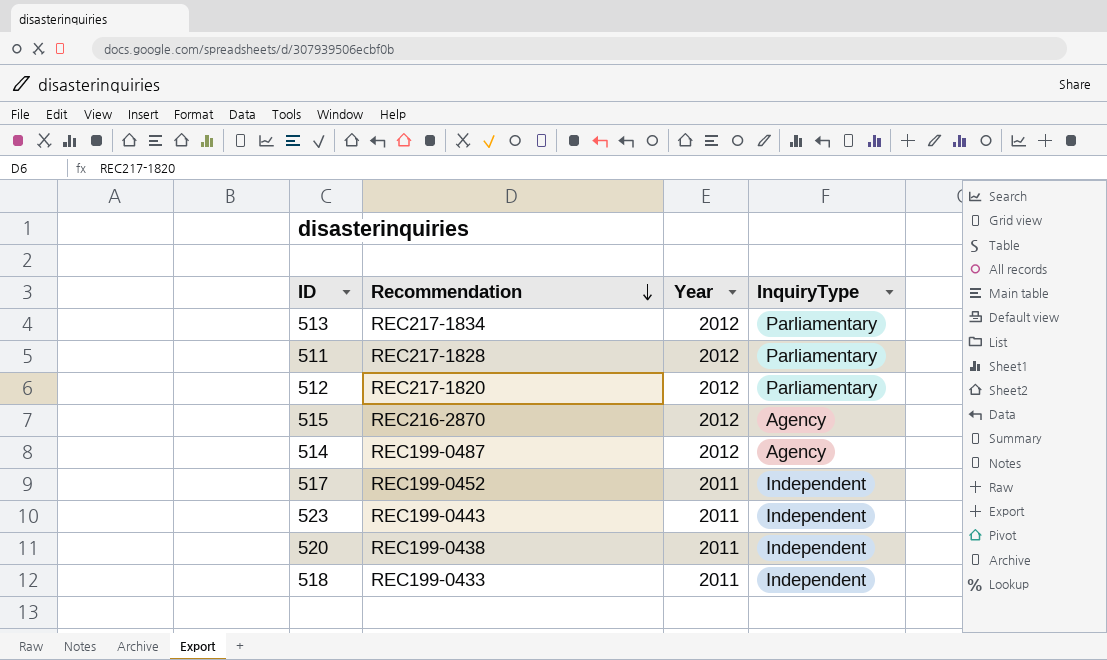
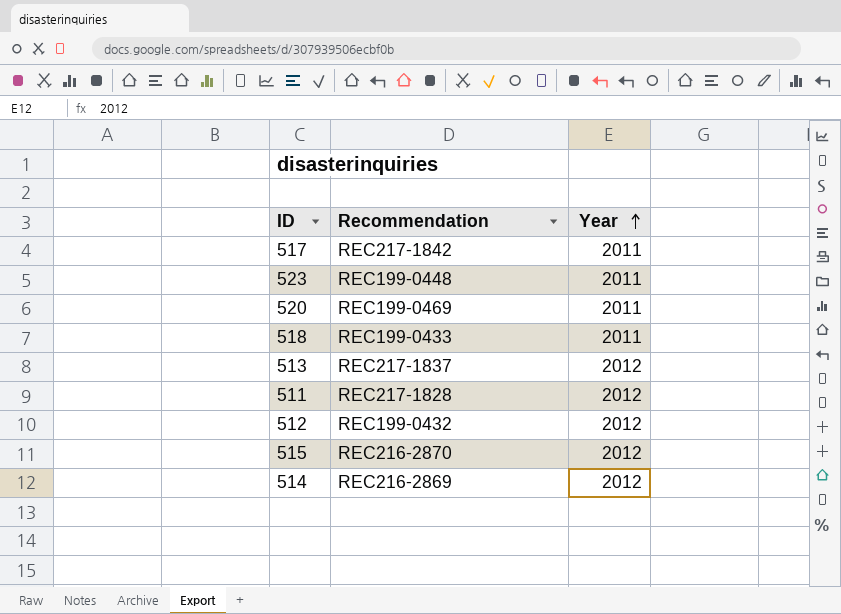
row order: Recommendation descending -> Year ascending
column InquiryType | position: 4 -> none
517 | Recommendation: REC199-0452 -> REC217-1842
523 | Recommendation: REC199-0443 -> REC199-0448
520 | Recommendation: REC199-0438 -> REC199-0469
513 | Recommendation: REC217-1834 -> REC217-1837
512 | Recommendation: REC217-1820 -> REC199-0432
514 | Recommendation: REC199-0487 -> REC216-2869

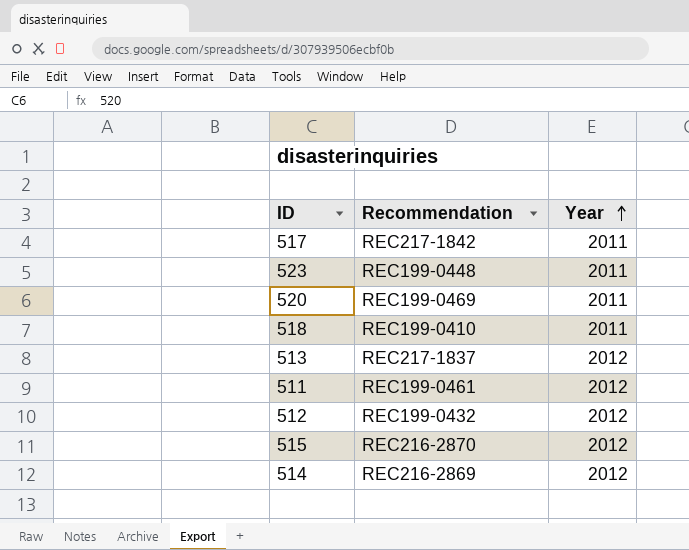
518 | Recommendation: REC199-0433 -> REC199-0410
511 | Recommendation: REC217-1828 -> REC199-0461

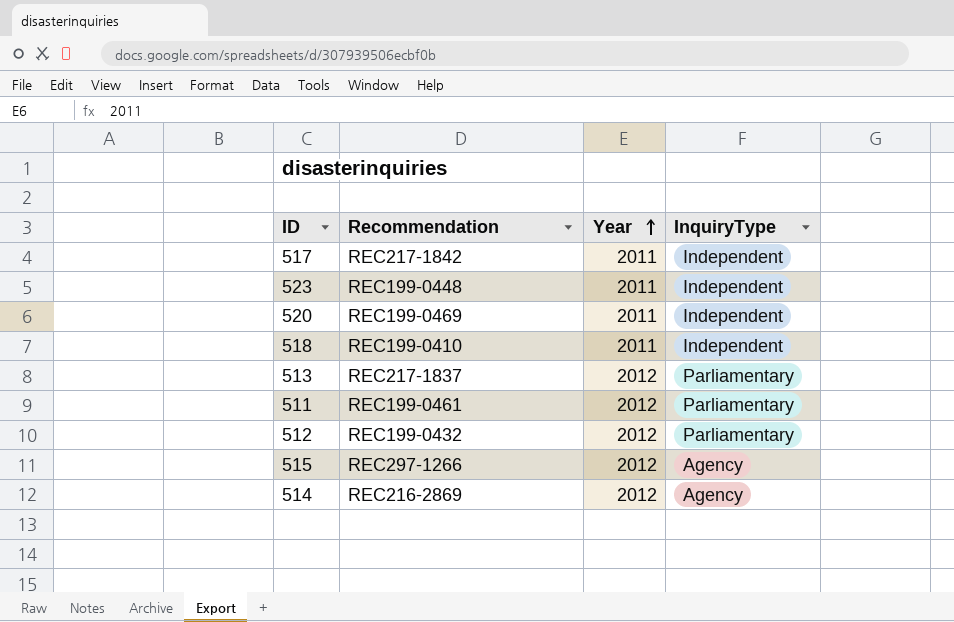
column InquiryType | position: none -> 4
515 | Recommendation: REC216-2870 -> REC297-1266

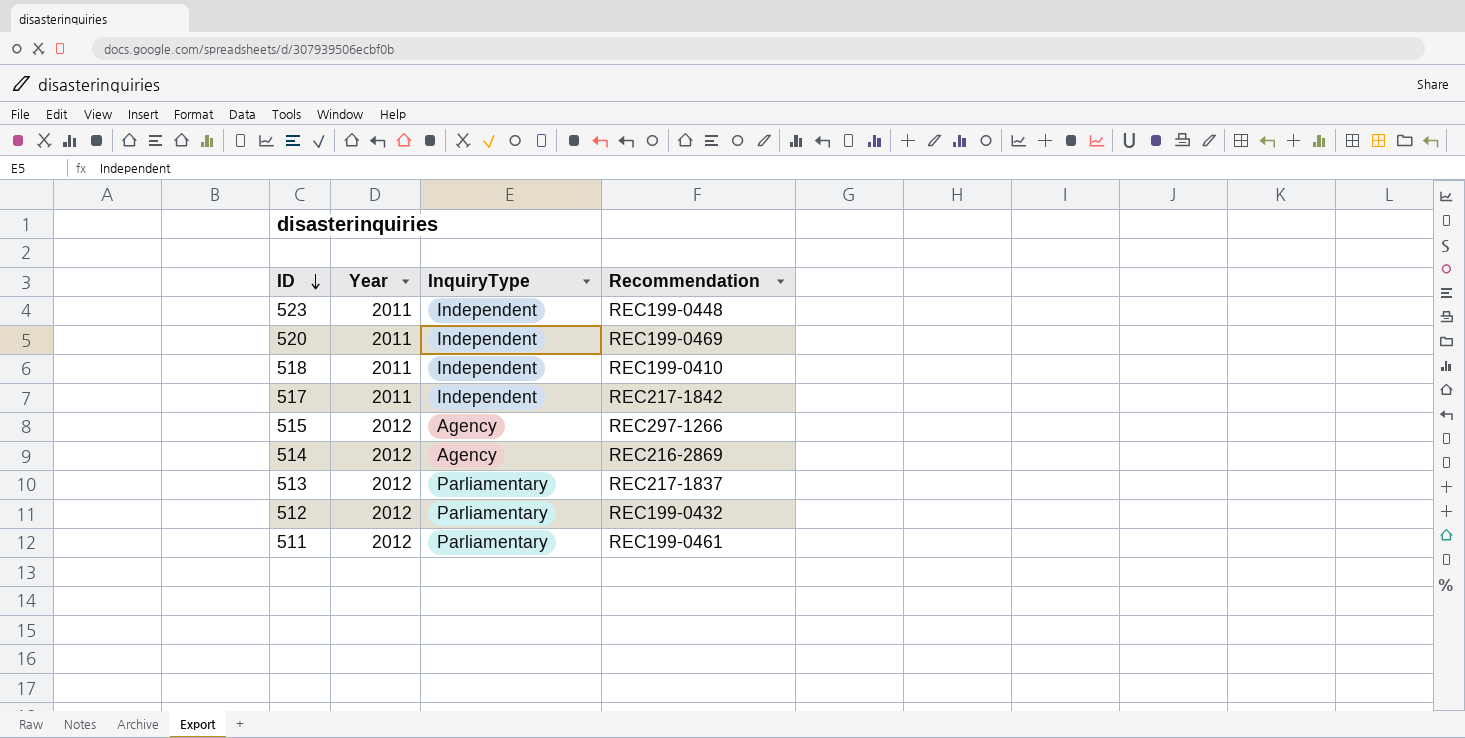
row order: Year ascending -> ID descending
column Recommendation | position: 2 -> 4

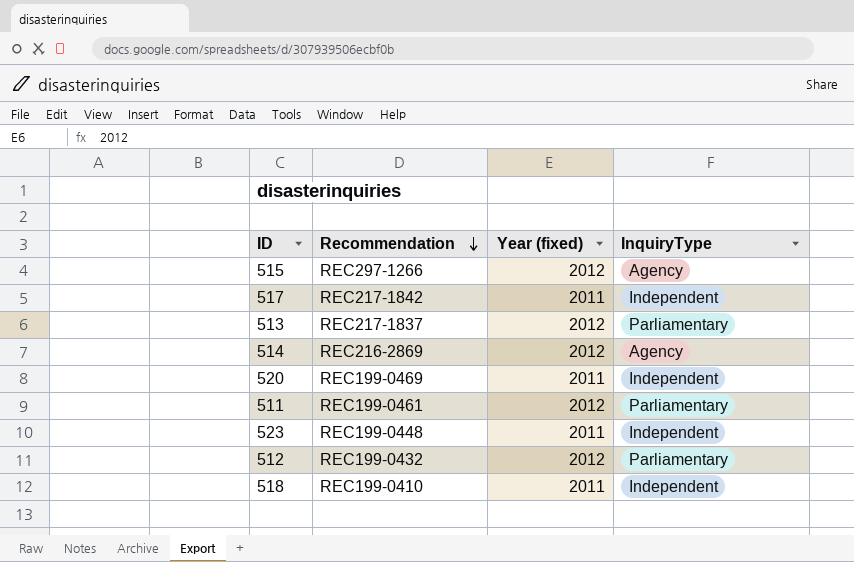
row order: ID descending -> Recommendation descending
column Recommendation | position: 4 -> 2
column name: Year -> Year (fixed)

